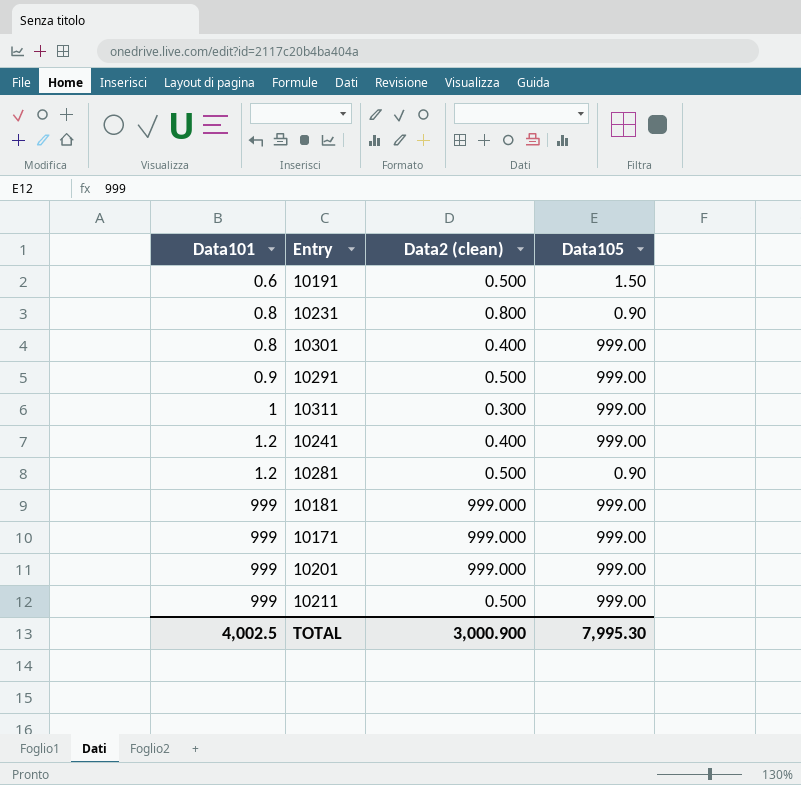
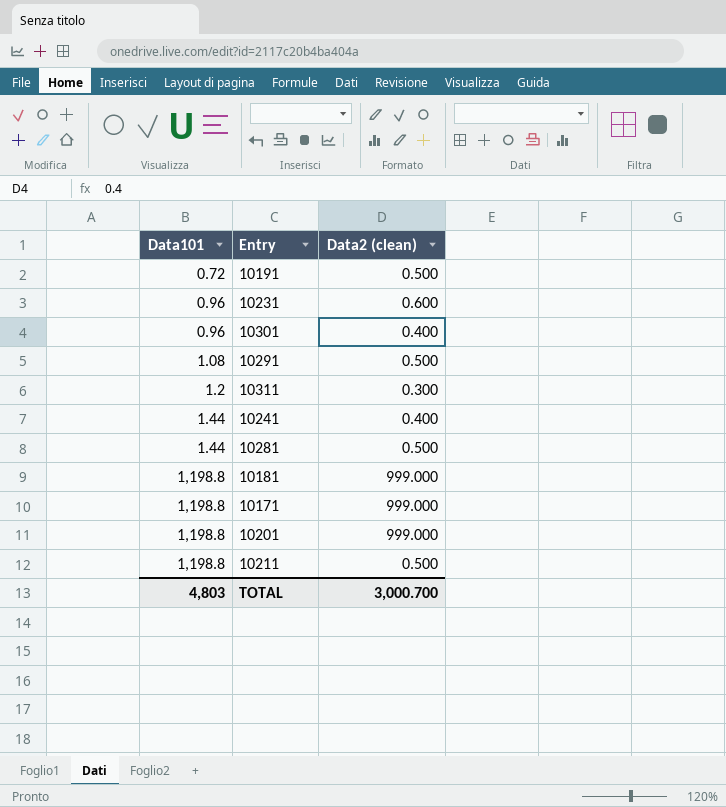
column Data105 | position: 4 -> none
10191 | Data101: 0.6 -> 0.72
10231 | Data101: 0.8 -> 0.96
10231 | Data2 (clean): 0.800 -> 0.600
10301 | Data101: 0.8 -> 0.96
10291 | Data101: 0.9 -> 1.08
10311 | Data101: 1 -> 1.2
10241 | Data101: 1.2 -> 1.44
10281 | Data101: 1.2 -> 1.44
10181 | Data101: 999 -> 1,198.8
10171 | Data101: 999 -> 1,198.8
10201 | Data101: 999 -> 1,198.8
10211 | Data101: 999 -> 1,198.8
TOTAL | Data101: 4,002.5 -> 4,803
TOTAL | Data2 (clean): 3,000.900 -> 3,000.700

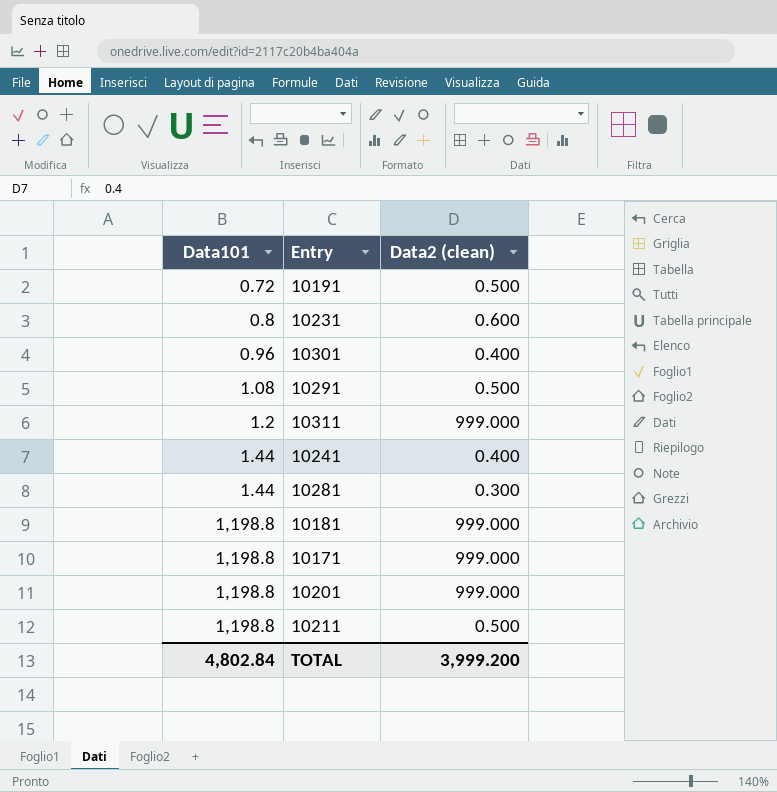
10231 | Data101: 0.96 -> 0.8
10311 | Data2 (clean): 0.300 -> 999.000
10281 | Data2 (clean): 0.500 -> 0.300
TOTAL | Data101: 4,803 -> 4,802.84
TOTAL | Data2 (clean): 3,000.700 -> 3,999.200

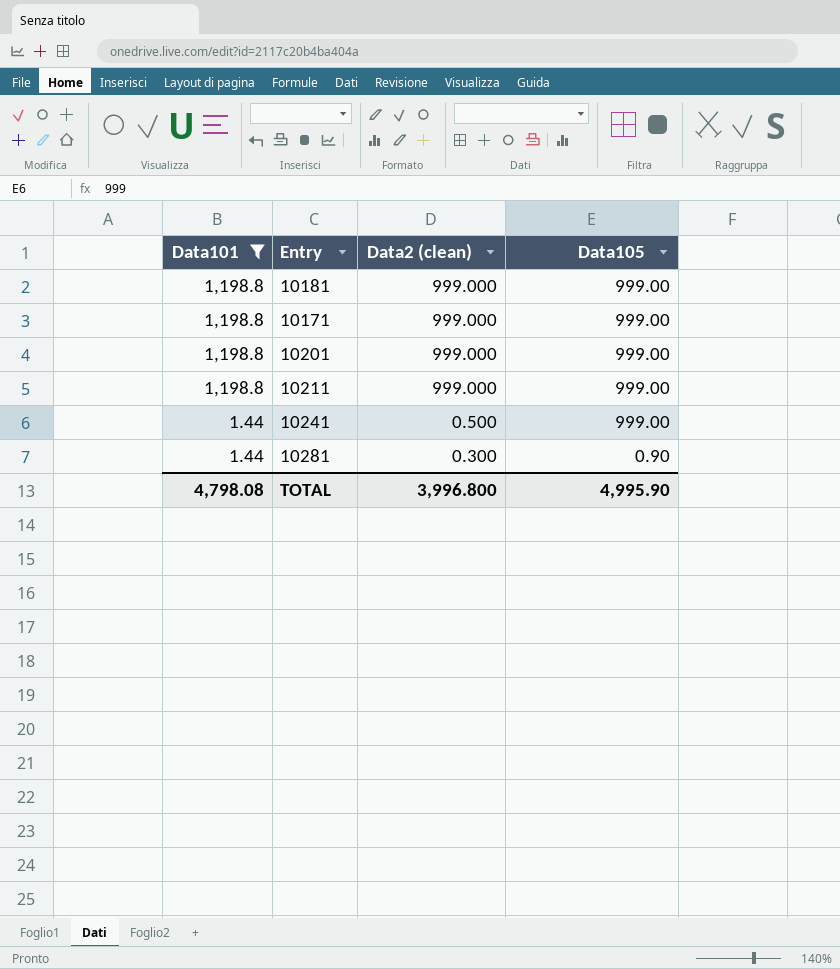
filter: none -> Data101 >= 1.44
row order: Data101 ascending -> Data101 descending
column Data105 | position: none -> 4
10211 | Data2 (clean): 0.500 -> 999.000
10241 | Data2 (clean): 0.400 -> 0.500
TOTAL | Data101: 4,802.84 -> 4,798.08
TOTAL | Data2 (clean): 3,999.200 -> 3,996.800

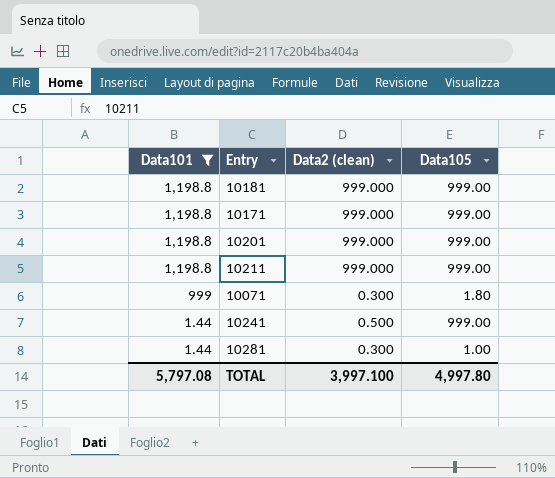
row 10071: none -> 999 | 0.300 | 1.80
10281 | Data105: 0.90 -> 1.00
TOTAL | Data101: 4,798.08 -> 5,797.08
TOTAL | Data2 (clean): 3,996.800 -> 3,997.100
TOTAL | Data105: 4,995.90 -> 4,997.80

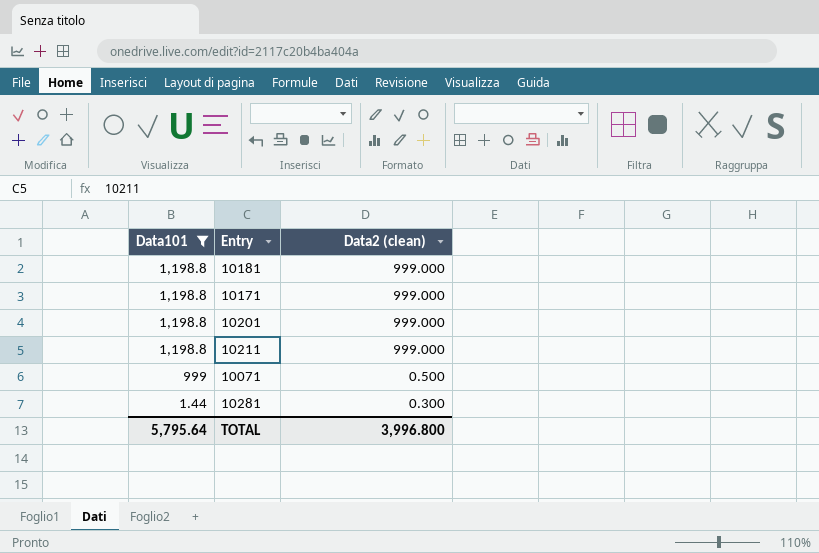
column Data105 | position: 4 -> none
row 10241: 1.44 | 0.500 | 999.00 -> none
10071 | Data2 (clean): 0.300 -> 0.500
TOTAL | Data101: 5,797.08 -> 5,795.64
TOTAL | Data2 (clean): 3,997.100 -> 3,996.800

